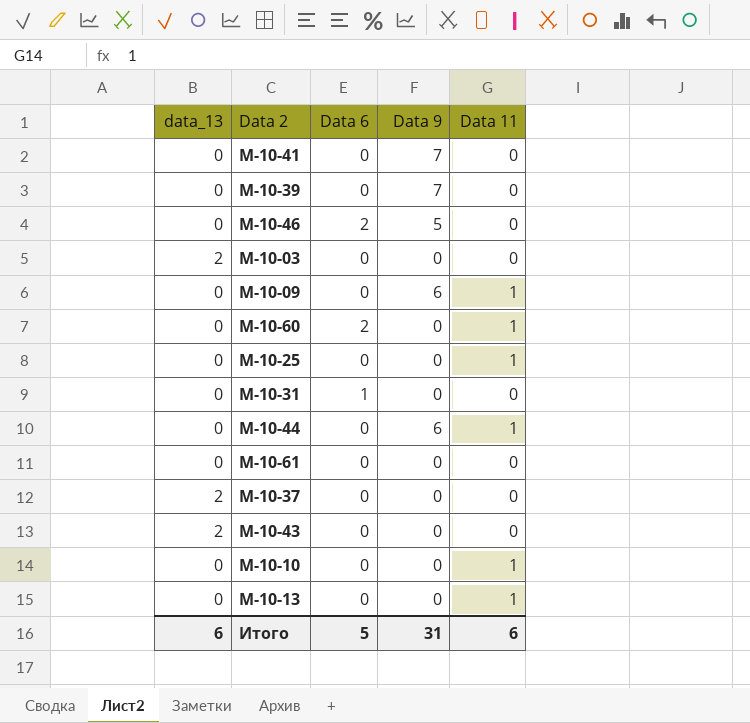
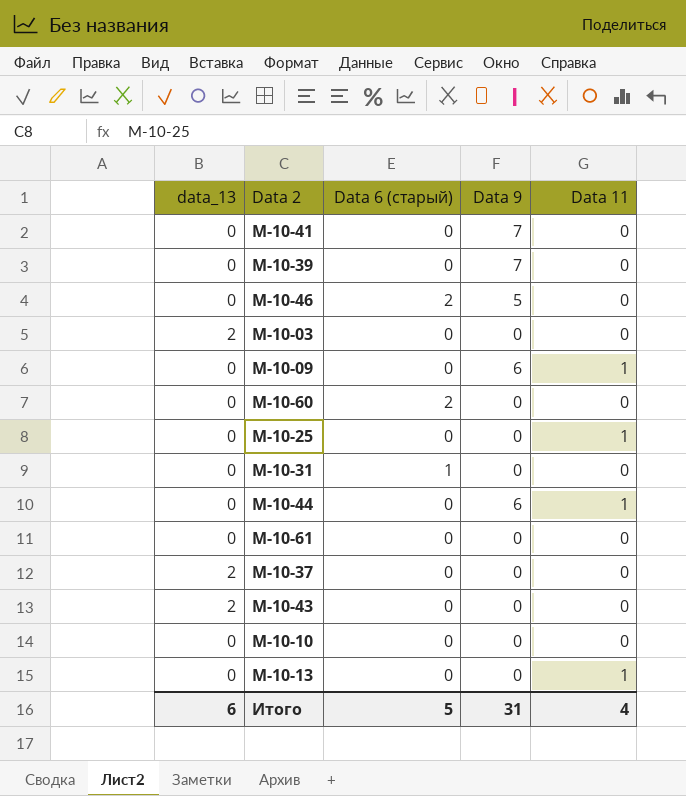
column name: Data 6 -> Data 6 (старый)
М-10-60 | Data 11: 1 -> 0
М-10-10 | Data 11: 1 -> 0
Итого | Data 11: 6 -> 4

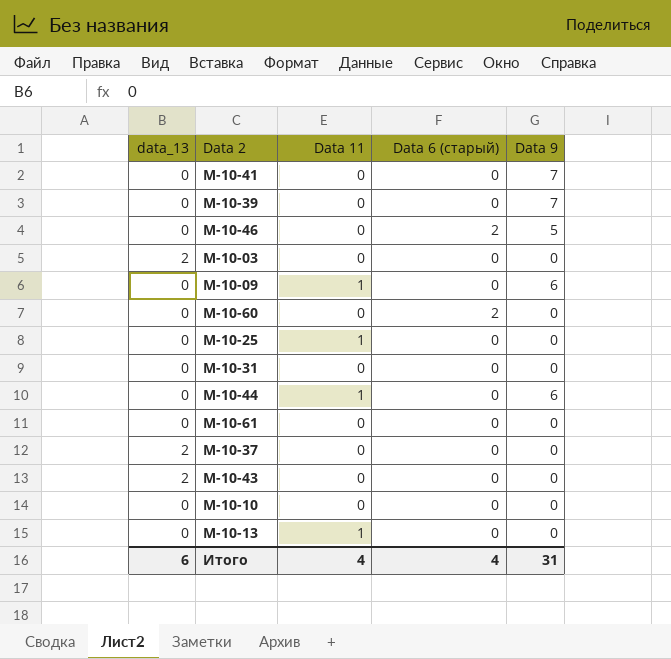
column Data 11 | position: 5 -> 3
М-10-31 | Data 6 (старый): 1 -> 0
Итого | Data 6 (старый): 5 -> 4

